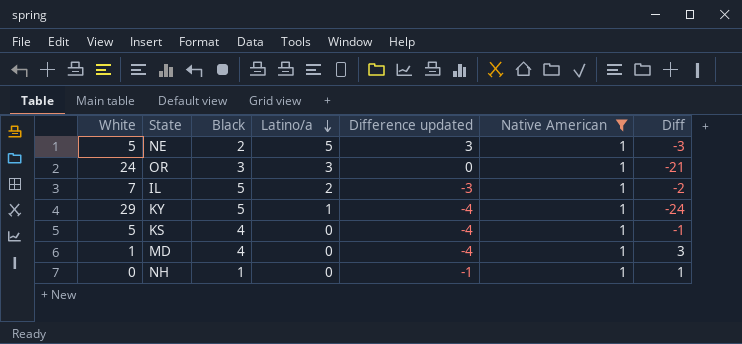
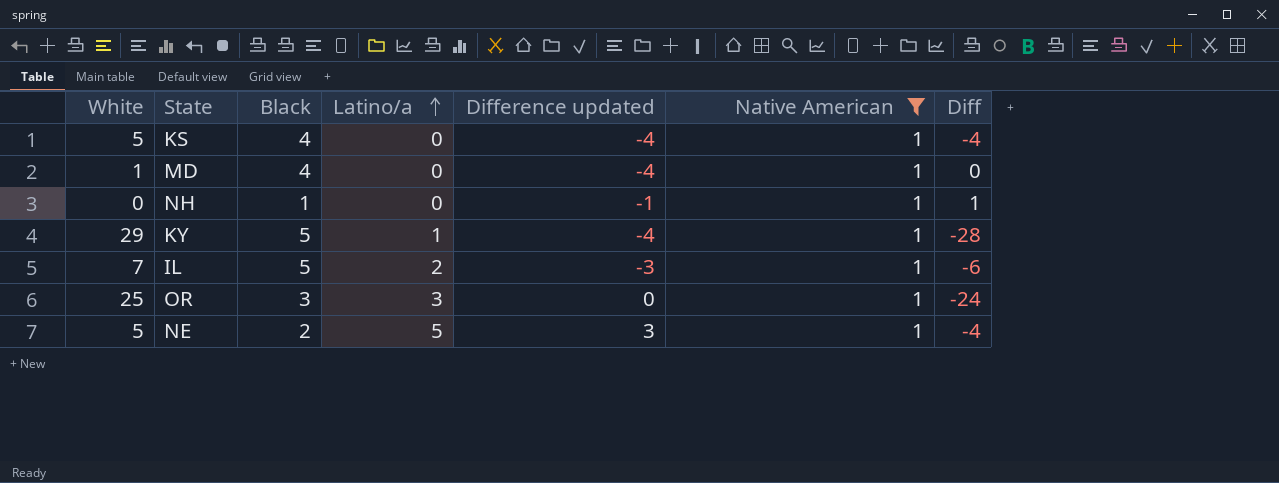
row order: Latino/a descending -> Latino/a ascending
column Diff | formula: [Black] - [White] -> [Native American] - [White]
OR | White: 24 -> 25

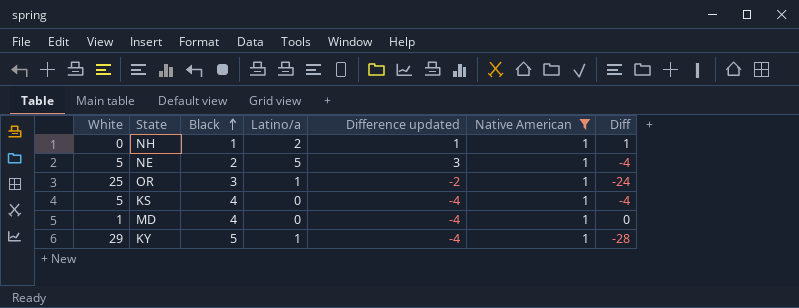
row order: Latino/a ascending -> Black ascending
row IL: 7 | 5 | 2 | -3 | 1 | -6 -> none
NH | Latino/a: 0 -> 2
NH | Difference updated: -1 -> 1
OR | Latino/a: 3 -> 1
OR | Difference updated: 0 -> -2

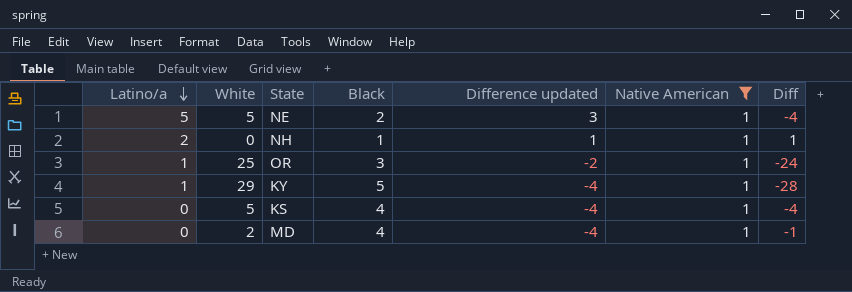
row order: Black ascending -> Latino/a descending
column Latino/a | position: 4 -> 1
MD | White: 1 -> 2
MD | Diff: 0 -> -1

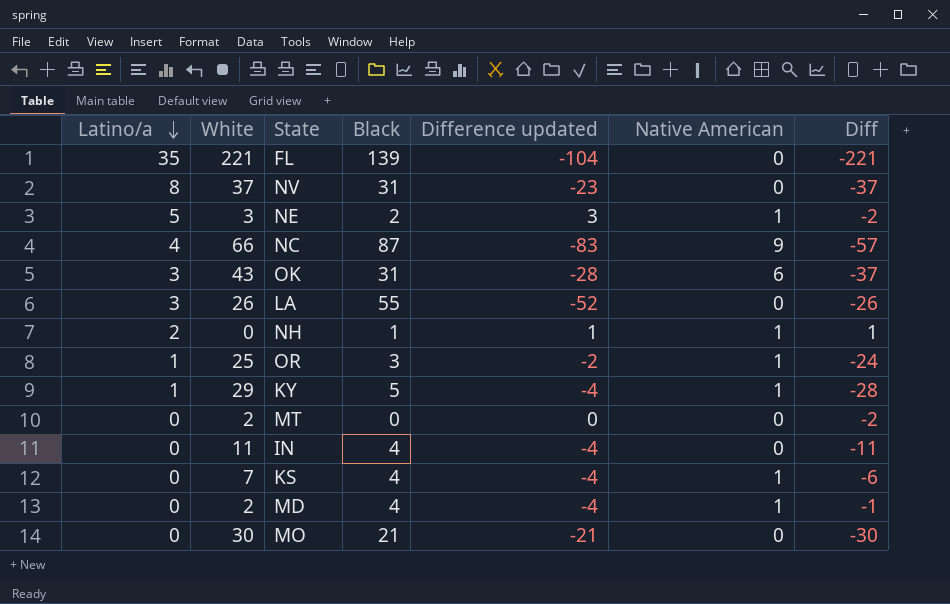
filter: Native American = 1 -> none
NE | White: 5 -> 3
NE | Diff: -4 -> -2
KS | White: 5 -> 7
KS | Diff: -4 -> -6

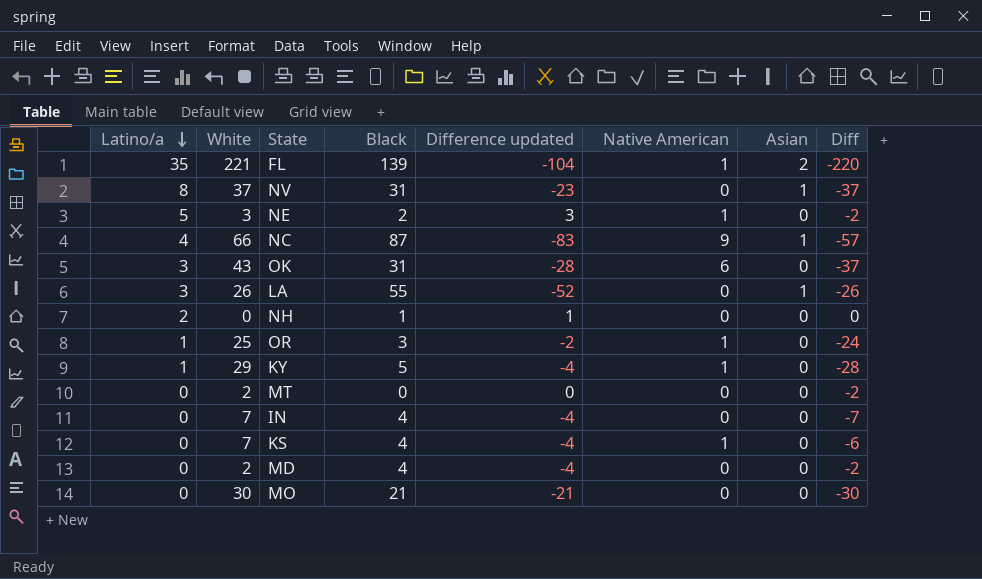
column Asian | position: none -> 7
FL | Native American: 0 -> 1
FL | Diff: -221 -> -220
NH | Native American: 1 -> 0
NH | Diff: 1 -> 0
IN | White: 11 -> 7
IN | Diff: -11 -> -7
MD | Native American: 1 -> 0
MD | Diff: -1 -> -2

